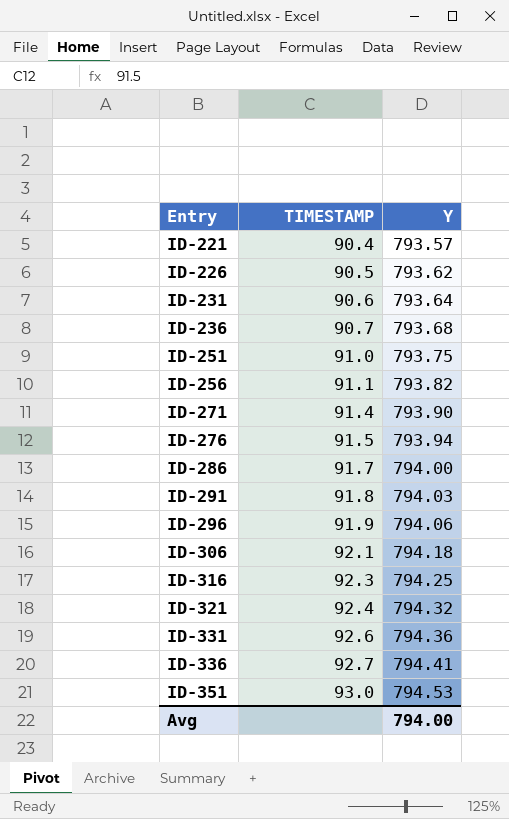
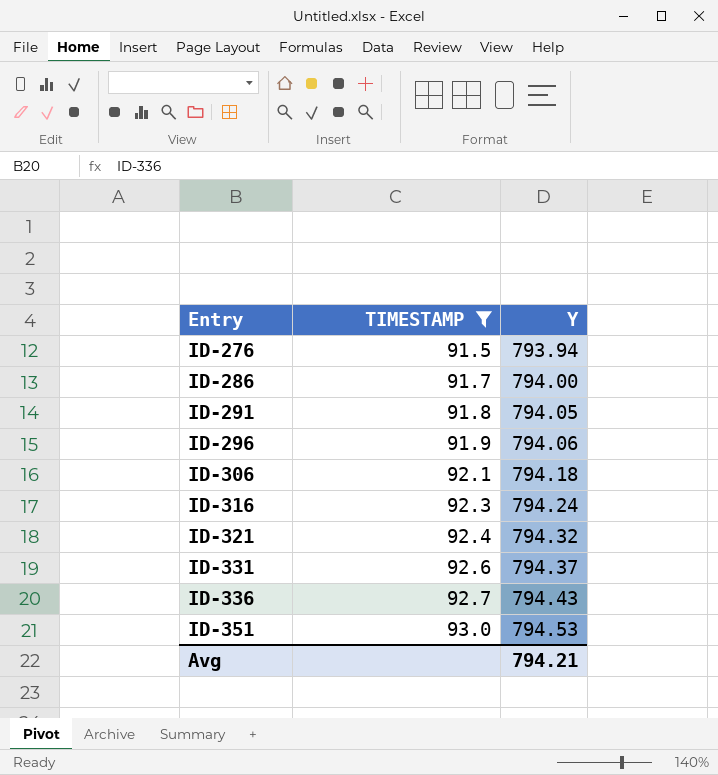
filter: none -> TIMESTAMP >= 91.5
ID-291 | Y: 794.03 -> 794.05
ID-316 | Y: 794.25 -> 794.24
ID-331 | Y: 794.36 -> 794.37
ID-336 | Y: 794.41 -> 794.43
Avg | Y: 794.00 -> 794.21

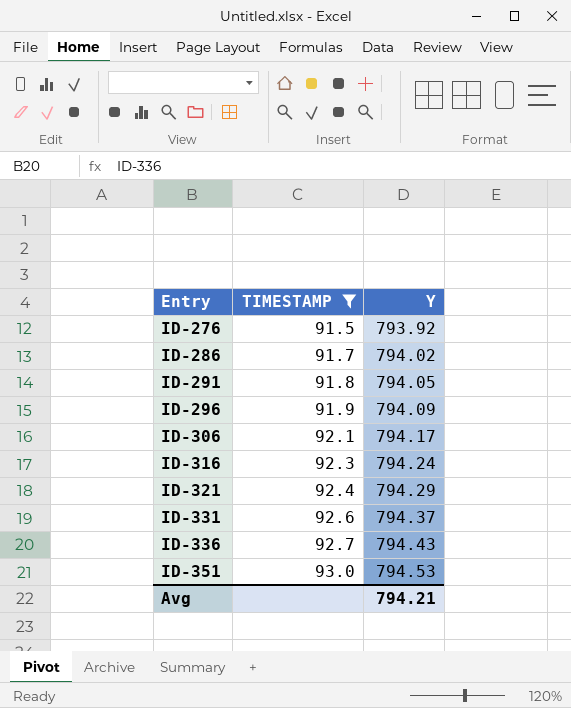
ID-276 | Y: 793.94 -> 793.92
ID-286 | Y: 794.00 -> 794.02
ID-296 | Y: 794.06 -> 794.09
ID-306 | Y: 794.18 -> 794.17
ID-321 | Y: 794.32 -> 794.29

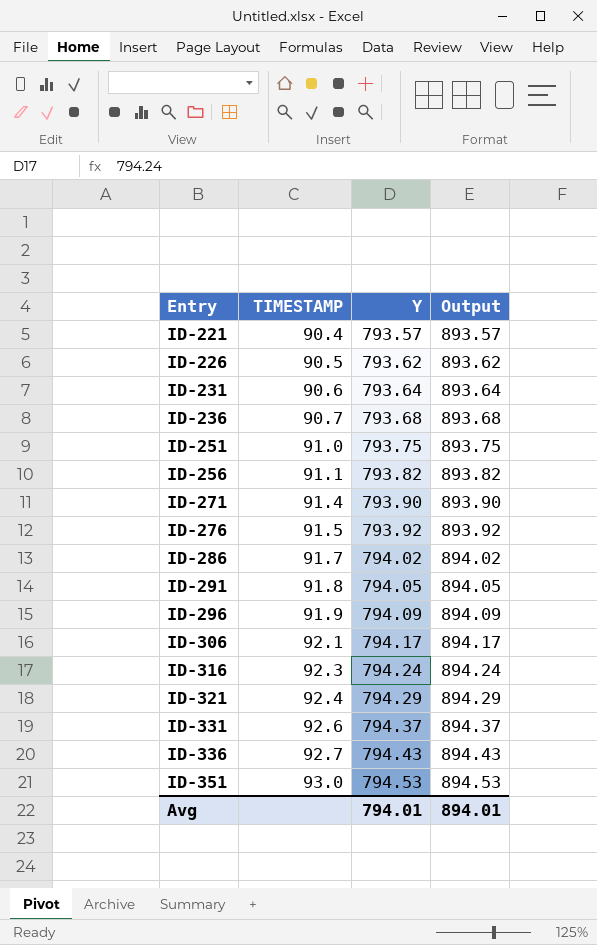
filter: TIMESTAMP >= 91.5 -> none
column Output | formula: none -> [Y] + 100
Avg | Y: 794.21 -> 794.01

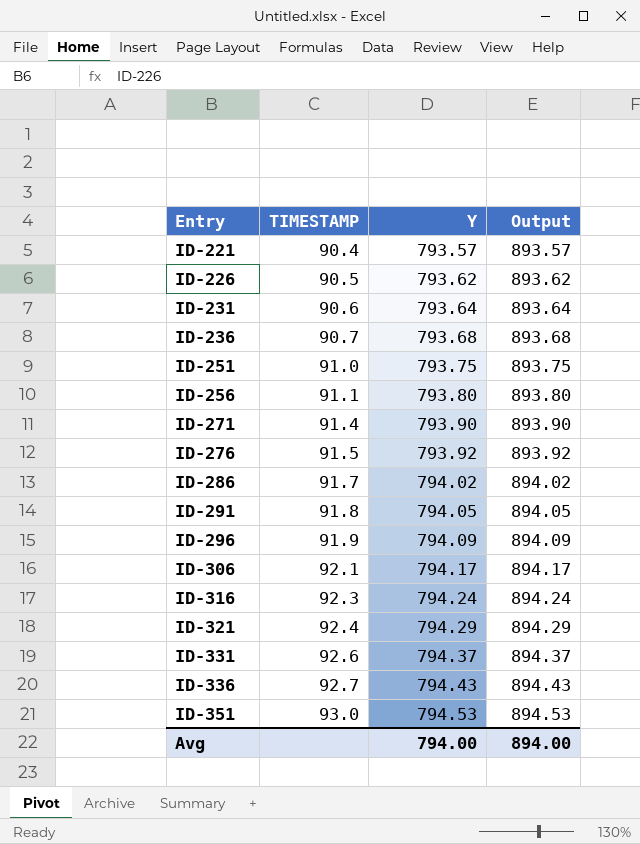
ID-256 | Y: 793.82 -> 793.80
ID-256 | Output: 893.82 -> 893.80
Avg | Y: 794.01 -> 794.00
Avg | Output: 894.01 -> 894.00

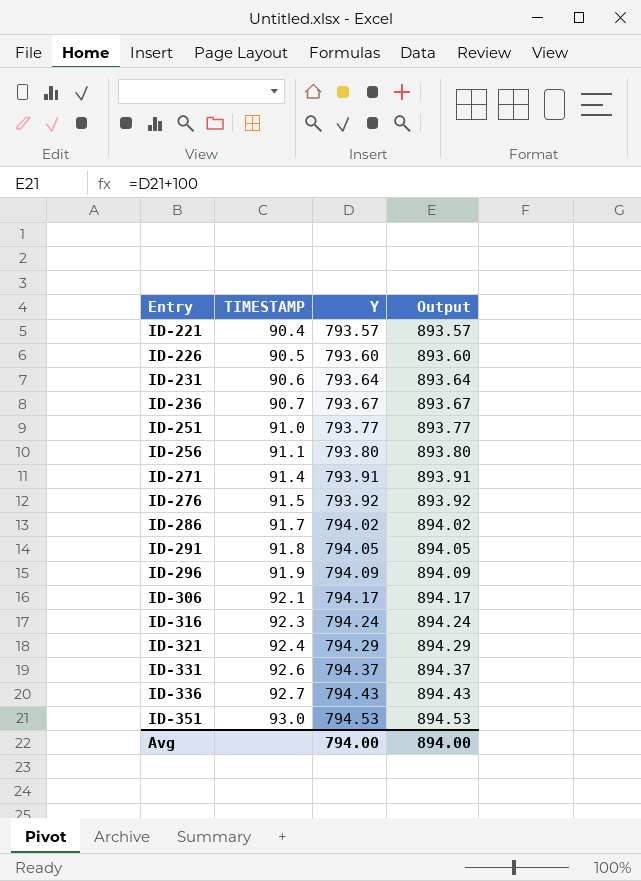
ID-226 | Y: 793.62 -> 793.60
ID-226 | Output: 893.62 -> 893.60
ID-236 | Y: 793.68 -> 793.67
ID-236 | Output: 893.68 -> 893.67
ID-251 | Y: 793.75 -> 793.77
ID-251 | Output: 893.75 -> 893.77
ID-271 | Y: 793.90 -> 793.91
ID-271 | Output: 893.90 -> 893.91

